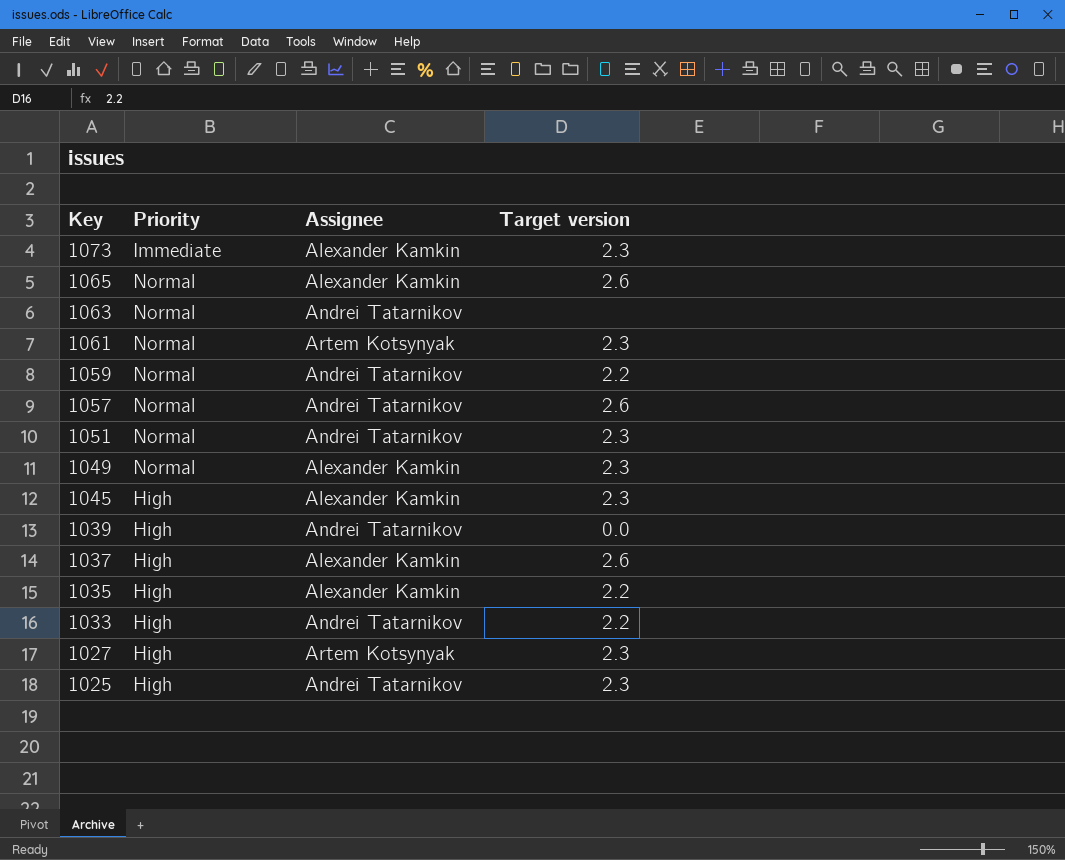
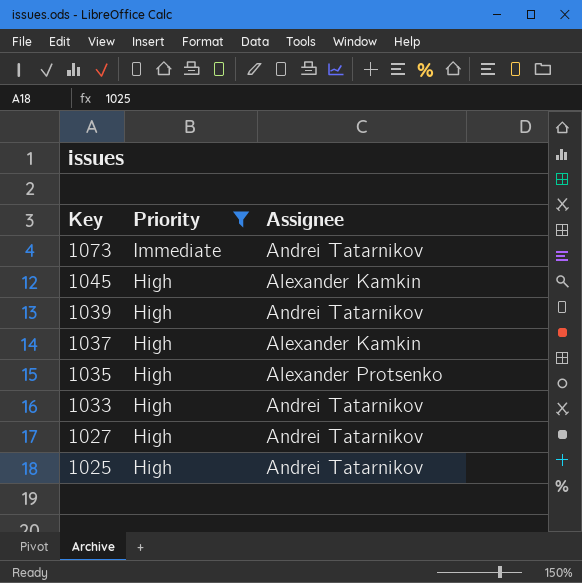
filter: none -> Priority != Normal
column Target version | position: 4 -> none
1073 | Assignee: Alexander Kamkin -> Andrei Tatarnikov
1035 | Assignee: Alexander Kamkin -> Alexander Protsenko
1027 | Assignee: Artem Kotsynyak -> Andrei Tatarnikov

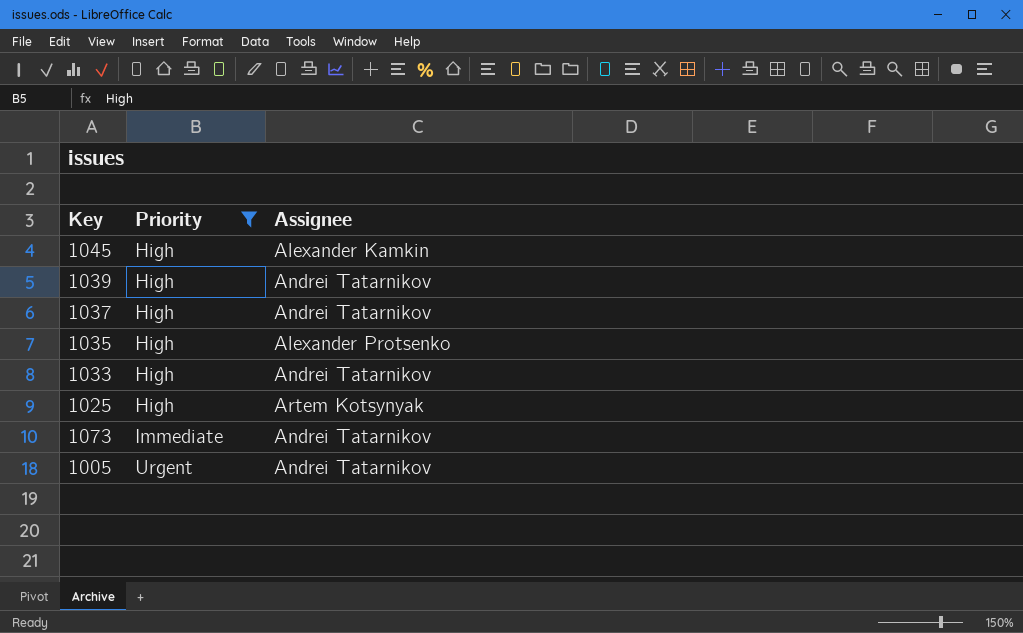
row order: Key descending -> Priority ascending
row 1027: High | Andrei Tatarnikov -> none
1037 | Assignee: Alexander Kamkin -> Andrei Tatarnikov
1025 | Assignee: Andrei Tatarnikov -> Artem Kotsynyak
row 1005: none -> Urgent | Andrei Tatarnikov

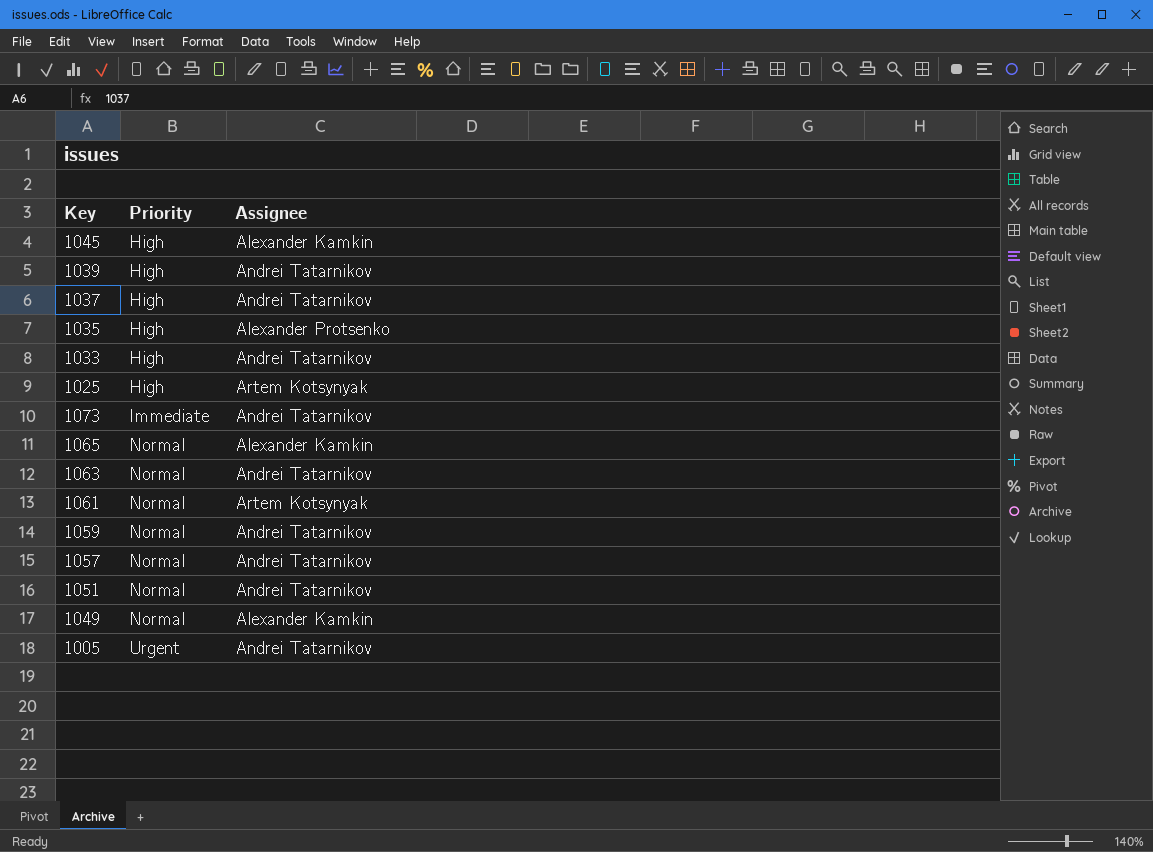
filter: Priority != Normal -> none

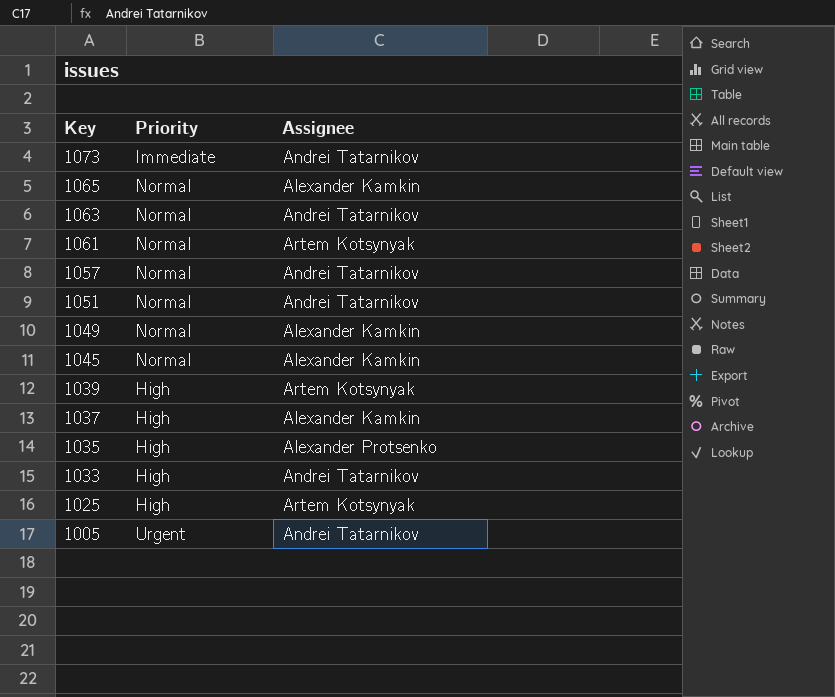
row order: Priority ascending -> Key descending
row 1059: Normal | Andrei Tatarnikov -> none
1045 | Priority: High -> Normal
1039 | Assignee: Andrei Tatarnikov -> Artem Kotsynyak
1037 | Assignee: Andrei Tatarnikov -> Alexander Kamkin

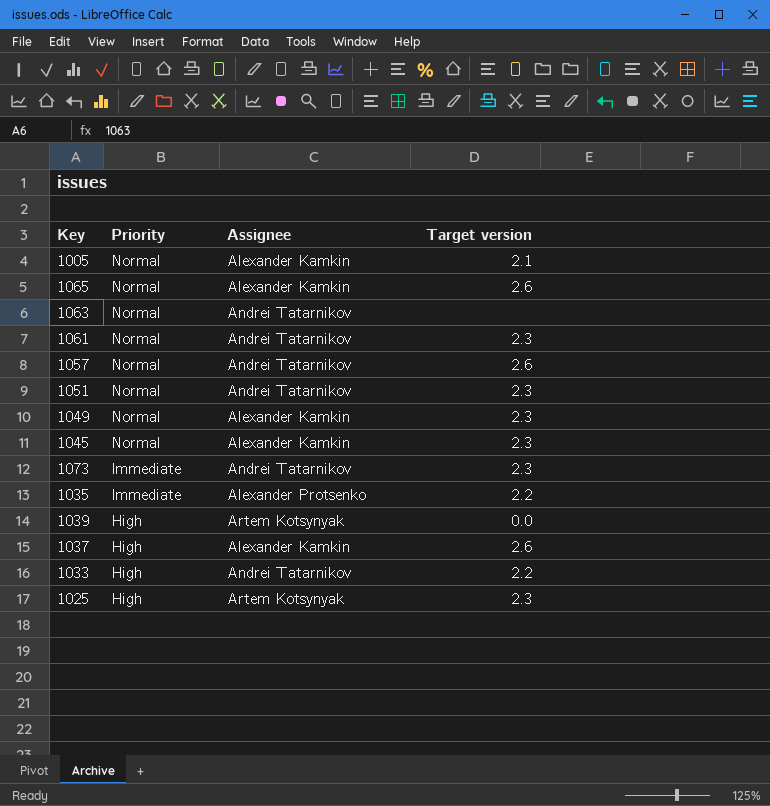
row order: Key descending -> Priority descending
column Target version | position: none -> 4
1005 | Priority: Urgent -> Normal
1005 | Assignee: Andrei Tatarnikov -> Alexander Kamkin
1061 | Assignee: Artem Kotsynyak -> Andrei Tatarnikov
1035 | Priority: High -> Immediate

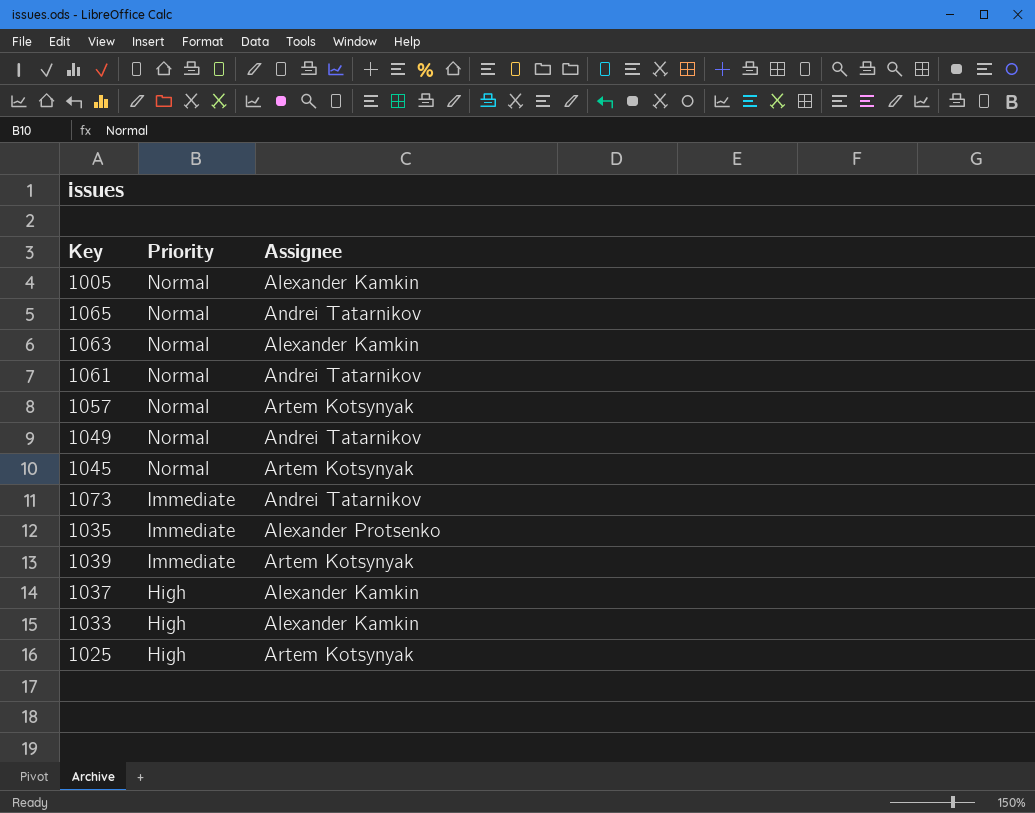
column Target version | position: 4 -> none
row 1051: Normal | Andrei Tatarnikov | 2.3 -> none
1065 | Assignee: Alexander Kamkin -> Andrei Tatarnikov
1063 | Assignee: Andrei Tatarnikov -> Alexander Kamkin
1057 | Assignee: Andrei Tatarnikov -> Artem Kotsynyak
1049 | Assignee: Alexander Kamkin -> Andrei Tatarnikov
1045 | Assignee: Alexander Kamkin -> Artem Kotsynyak
1039 | Priority: High -> Immediate
1033 | Assignee: Andrei Tatarnikov -> Alexander Kamkin

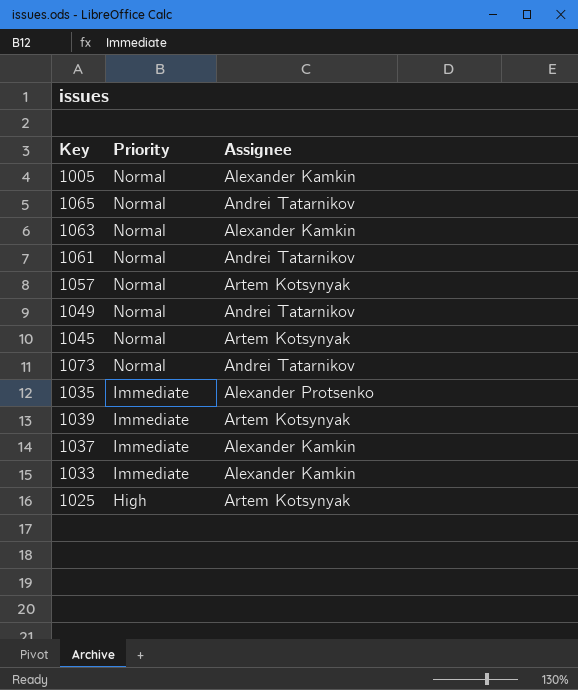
1073 | Priority: Immediate -> Normal
1037 | Priority: High -> Immediate
1033 | Priority: High -> Immediate

